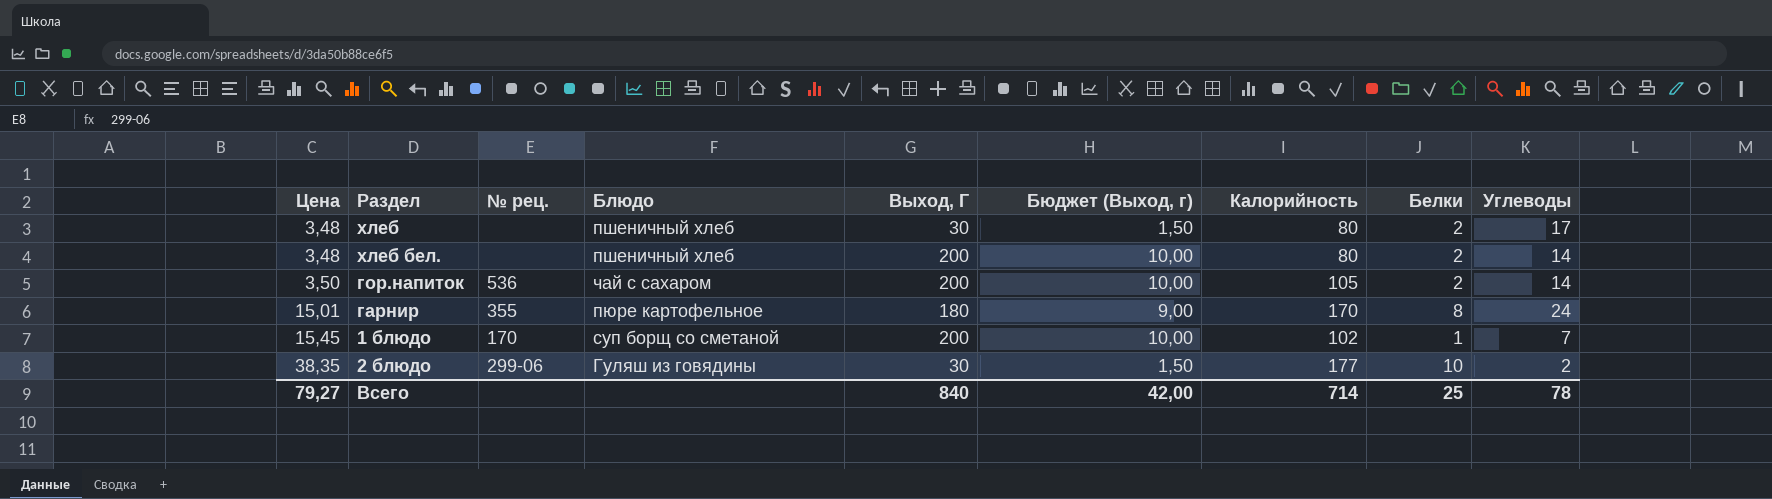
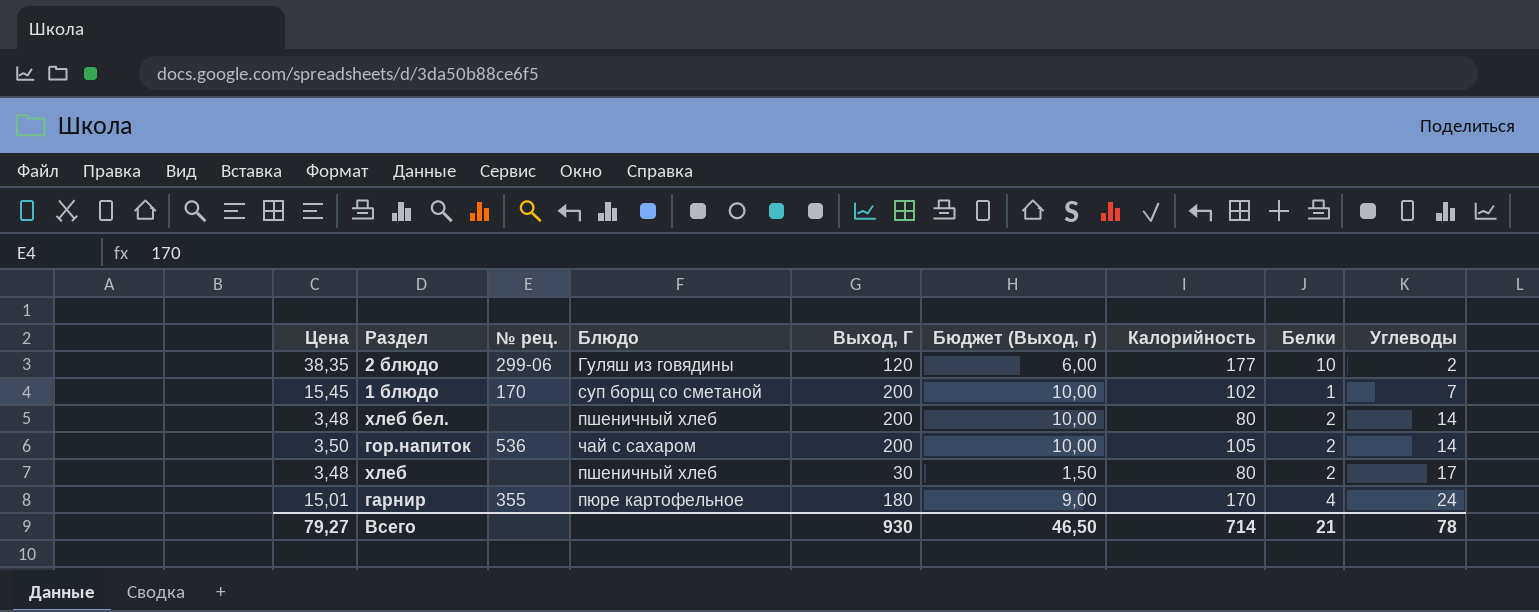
row order: Цена ascending -> Углеводы ascending
2 блюдо | Выход, Г: 30 -> 120
2 блюдо | Бюджет (Выход, г): 1,50 -> 6,00
гарнир | Белки: 8 -> 4
Всего | Выход, Г: 840 -> 930
Всего | Бюджет (Выход, г): 42,00 -> 46,50
Всего | Белки: 25 -> 21

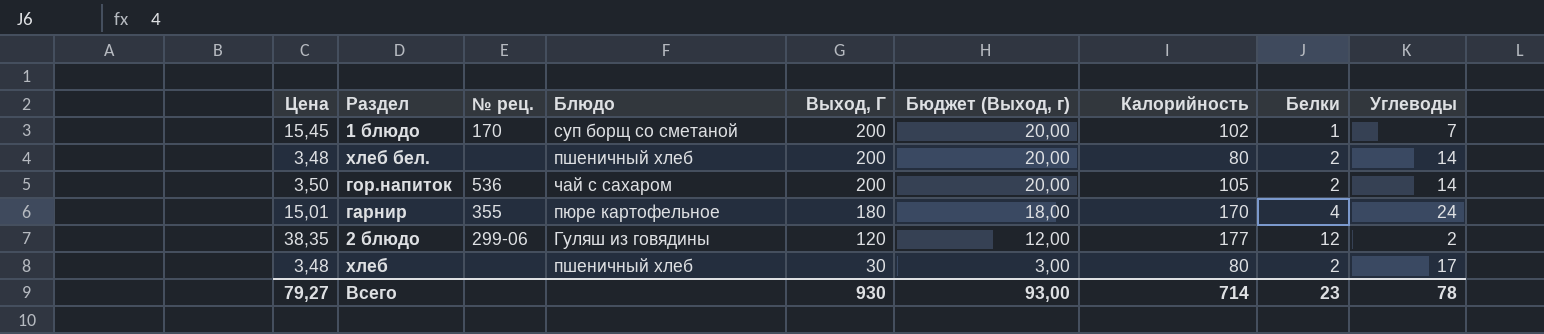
row order: Углеводы ascending -> Выход, Г descending
column Бюджет (Выход, г) | formula: [Выход, Г] * 0,05 -> [Выход, Г] * 0,1
2 блюдо | Белки: 10 -> 12
Всего | Бюджет (Выход, г): 46,50 -> 93,00
Всего | Белки: 21 -> 23

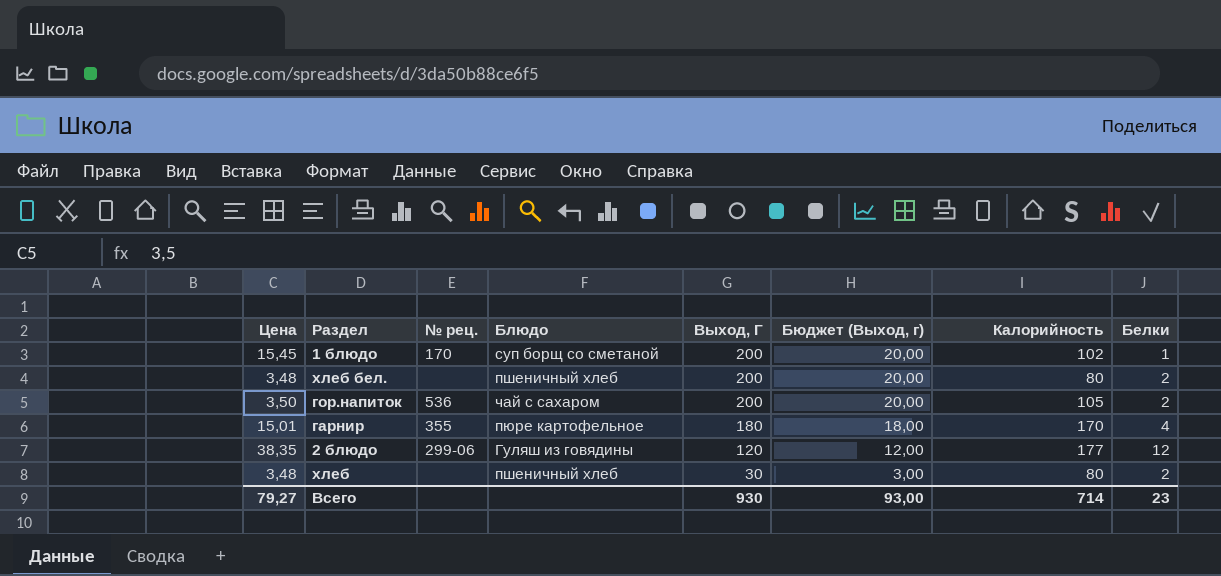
column Углеводы | position: 9 -> none

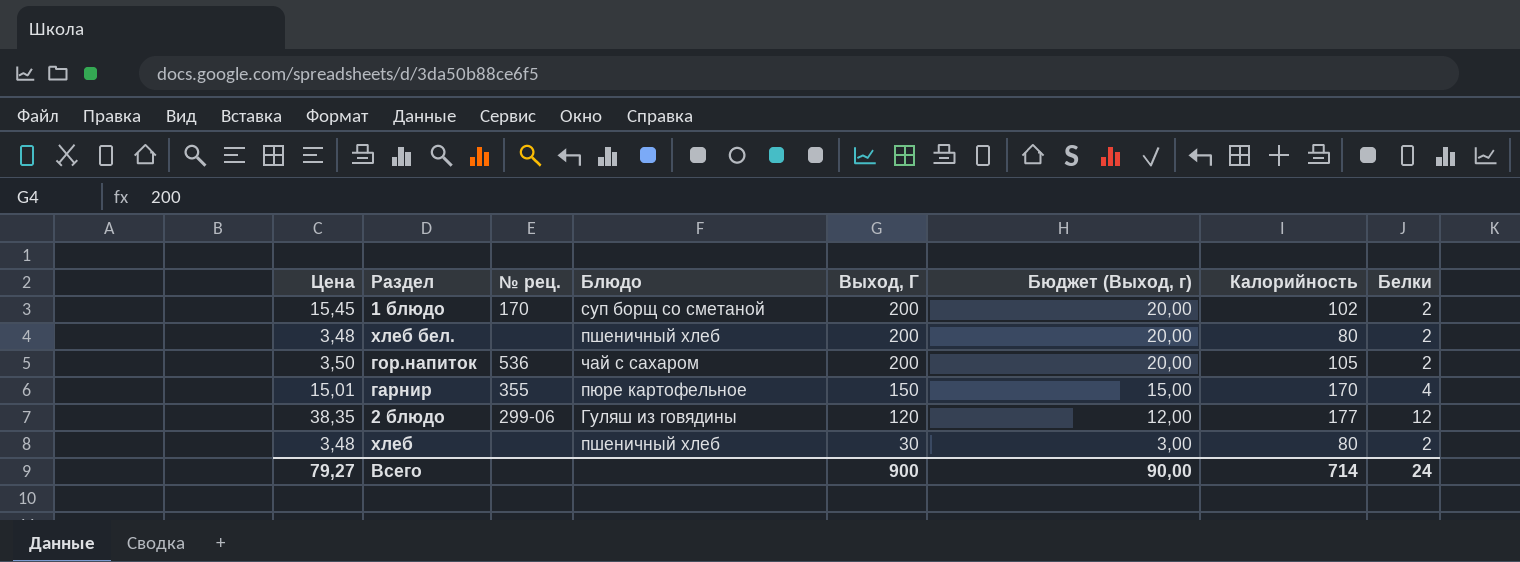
1 блюдо | Белки: 1 -> 2
гарнир | Выход, Г: 180 -> 150
гарнир | Бюджет (Выход, г): 18,00 -> 15,00
Всего | Выход, Г: 930 -> 900
Всего | Бюджет (Выход, г): 93,00 -> 90,00
Всего | Белки: 23 -> 24

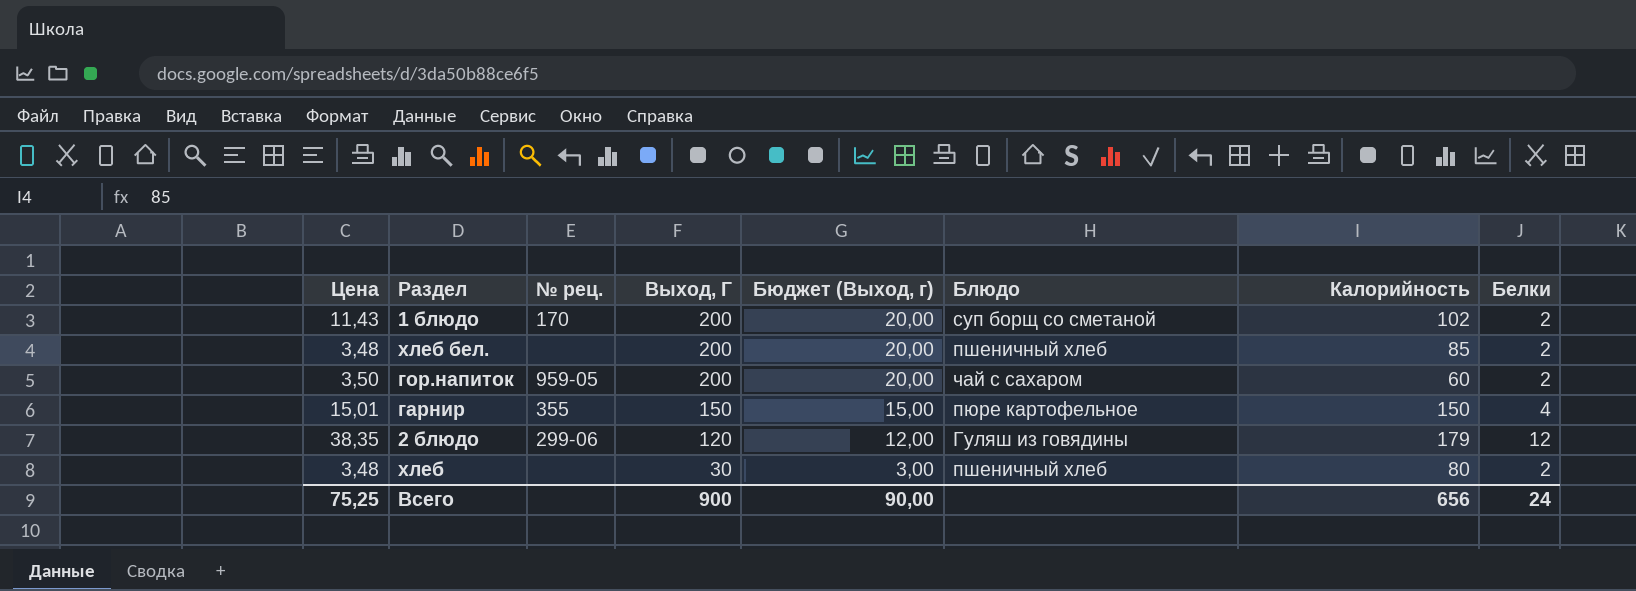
column Блюдо | position: 4 -> 6
1 блюдо | Цена: 15,45 -> 11,43
хлеб бел. | Калорийность: 80 -> 85
гор.напиток | № рец.: 536 -> 959-05
гор.напиток | Калорийность: 105 -> 60
гарнир | Калорийность: 170 -> 150
2 блюдо | Калорийность: 177 -> 179
Всего | Цена: 79,27 -> 75,25
Всего | Калорийность: 714 -> 656

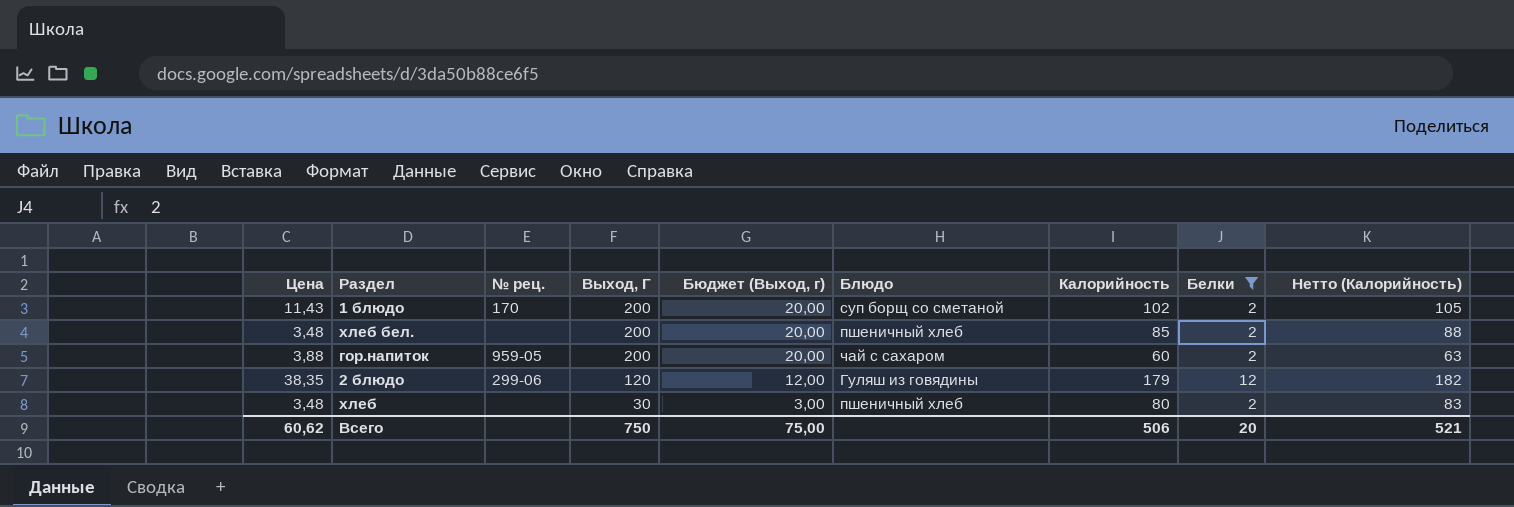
filter: none -> Белки != 4
column Нетто (Калорийность) | formula: none -> [Калорийность] + 3
гор.напиток | Цена: 3,50 -> 3,88
Всего | Цена: 75,25 -> 60,62
Всего | Выход, Г: 900 -> 750
Всего | Бюджет (Выход, г): 90,00 -> 75,00
Всего | Калорийность: 656 -> 506
Всего | Белки: 24 -> 20

